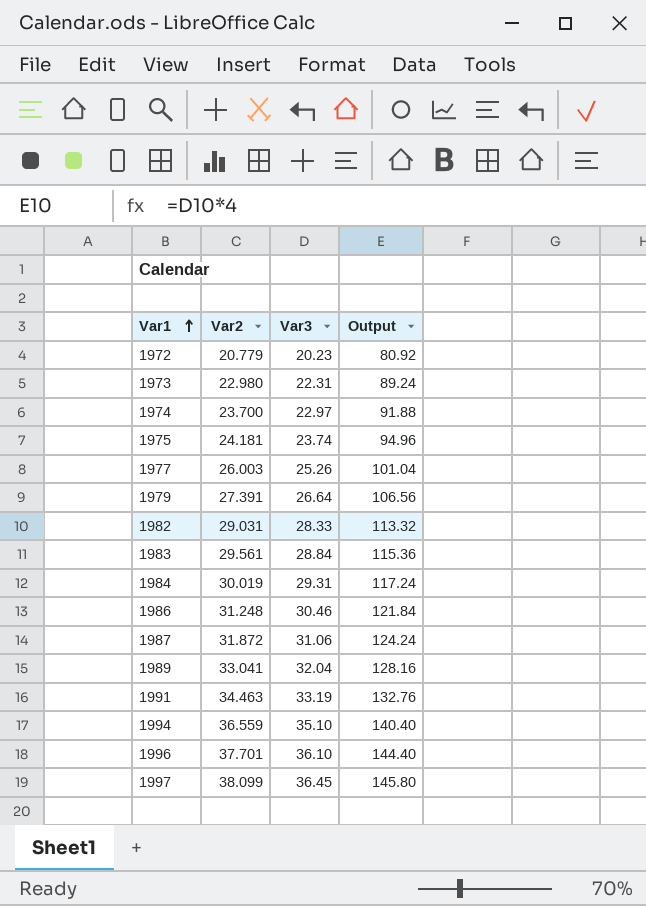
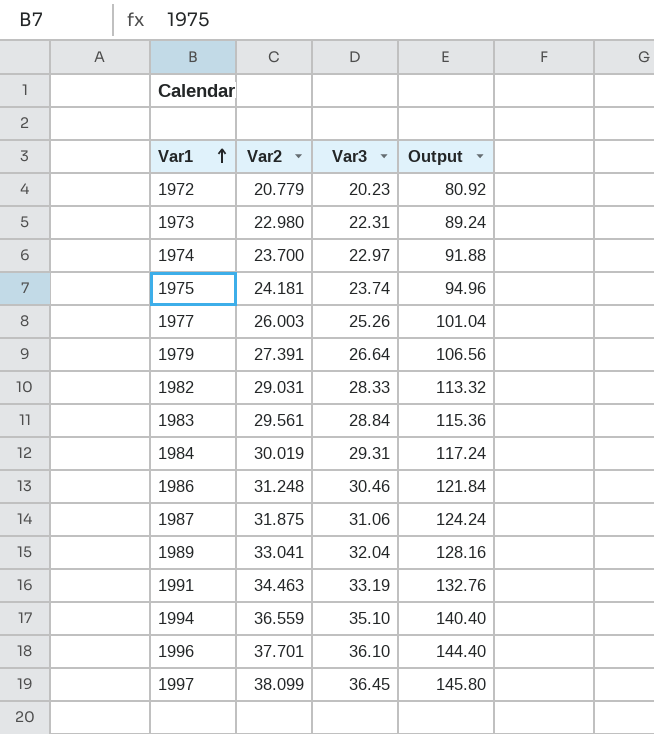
1987 | Var2: 31.872 -> 31.875

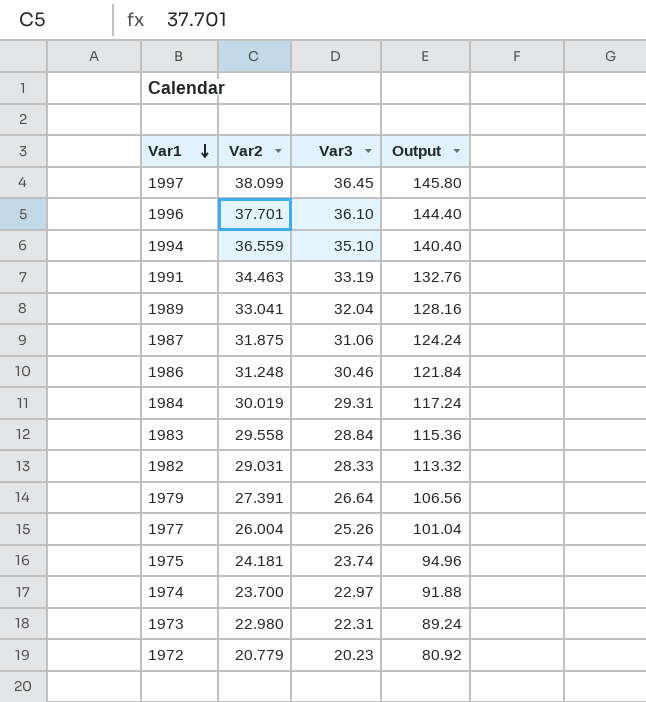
row order: Var1 ascending -> Var1 descending
1983 | Var2: 29.561 -> 29.558
1977 | Var2: 26.003 -> 26.004

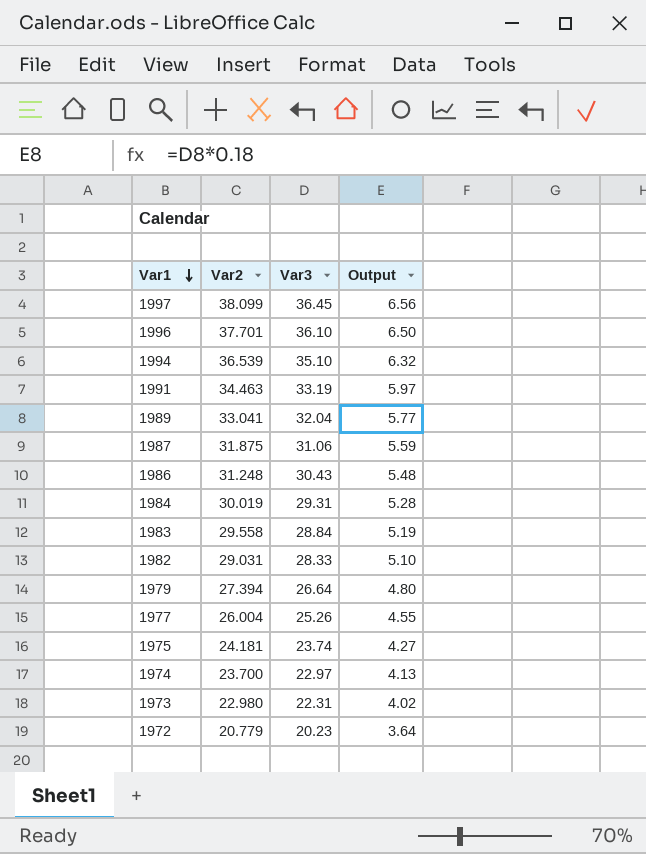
column Output | formula: [Var3] * 4 -> [Var3] * 0.18
1994 | Var2: 36.559 -> 36.539
1986 | Var3: 30.46 -> 30.43
1979 | Var2: 27.391 -> 27.394

